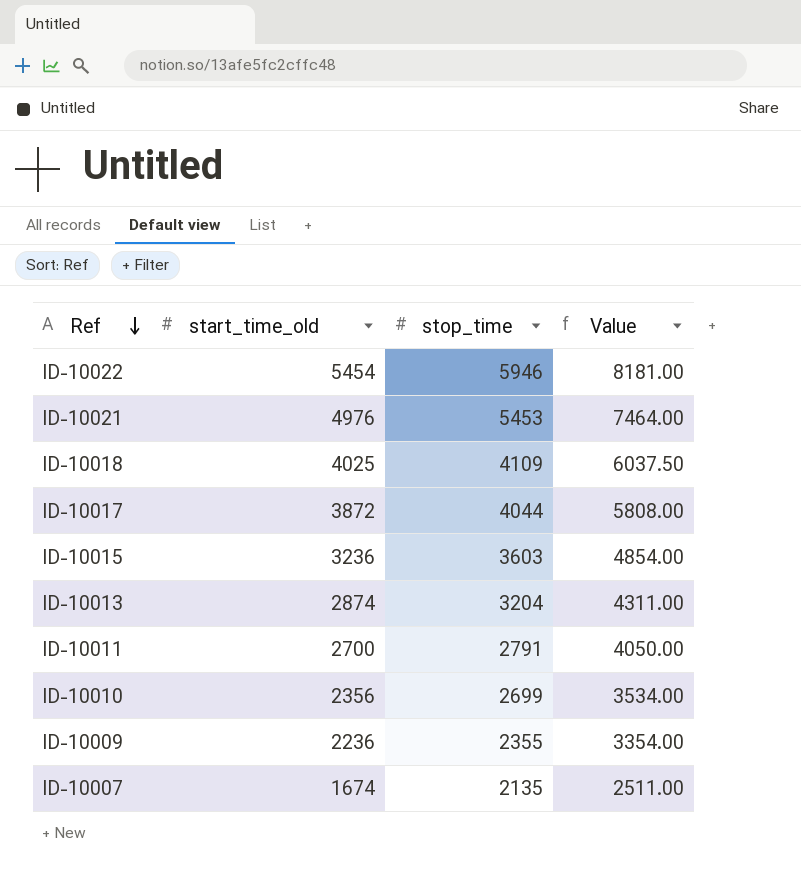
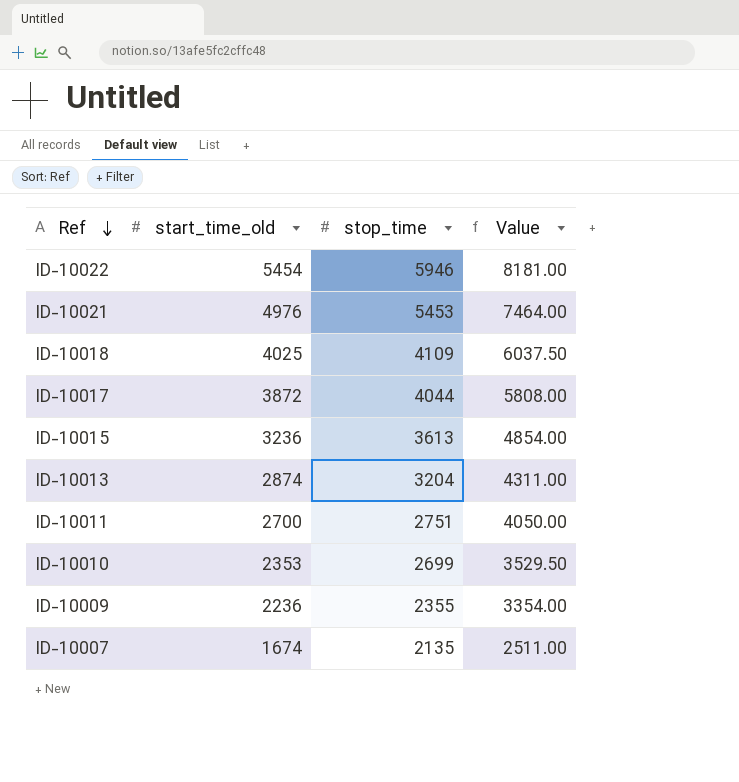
ID-10015 | stop_time: 3603 -> 3613
ID-10011 | stop_time: 2791 -> 2751
ID-10010 | start_time_old: 2356 -> 2353
ID-10010 | Value: 3534.00 -> 3529.50

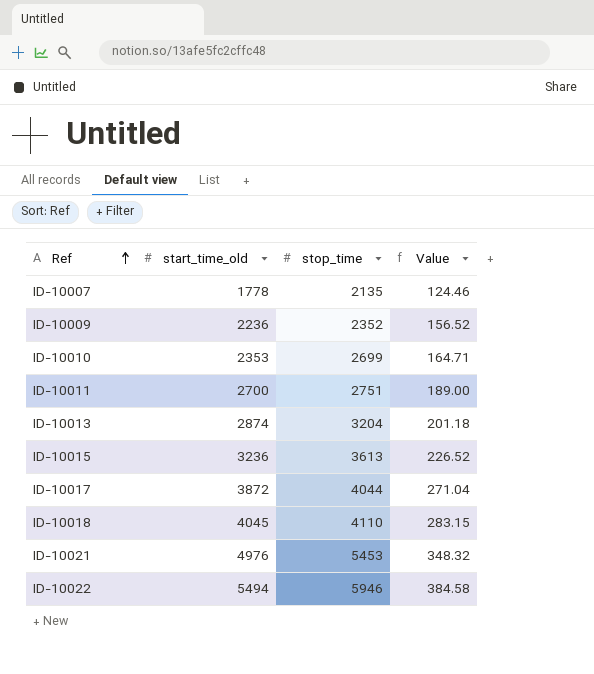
row order: Ref descending -> Ref ascending
column Value | formula: [start_time_old] * 1.5 -> [start_time_old] * 0.07
ID-10007 | start_time_old: 1674 -> 1778
ID-10009 | stop_time: 2355 -> 2352
ID-10018 | start_time_old: 4025 -> 4045
ID-10018 | stop_time: 4109 -> 4110
ID-10022 | start_time_old: 5454 -> 5494

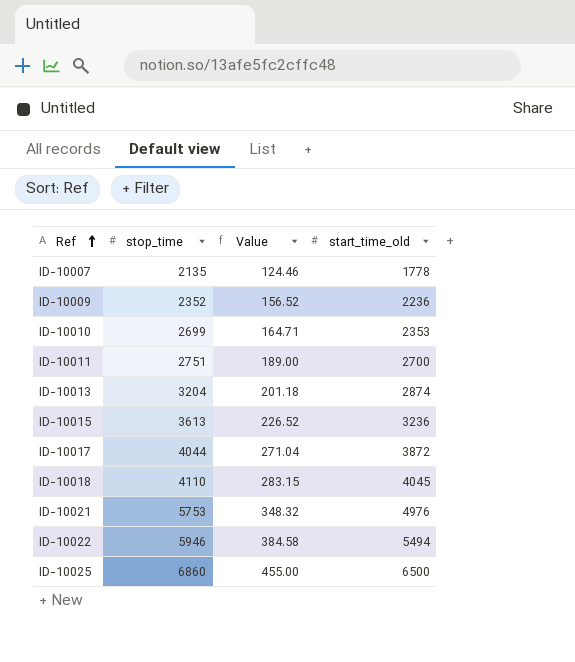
column start_time_old | position: 2 -> 4
ID-10021 | stop_time: 5453 -> 5753
row ID-10025: none -> 6860 | 455.00 | 6500

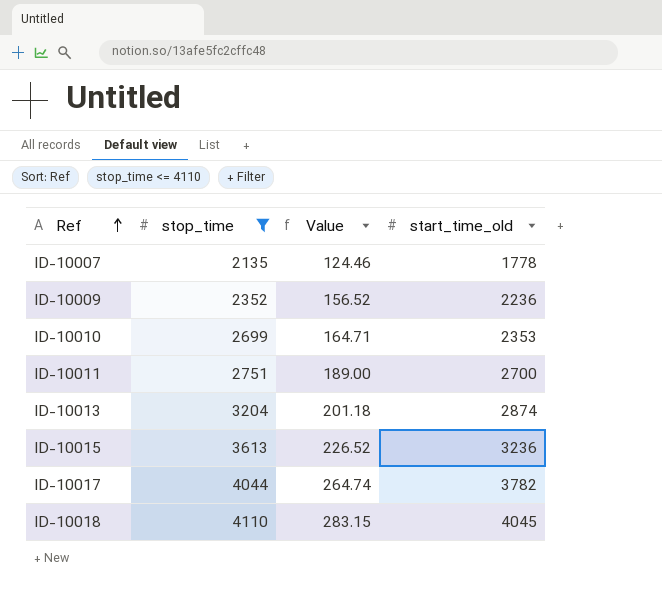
filter: none -> stop_time <= 4110
ID-10017 | Value: 271.04 -> 264.74
ID-10017 | start_time_old: 3872 -> 3782

